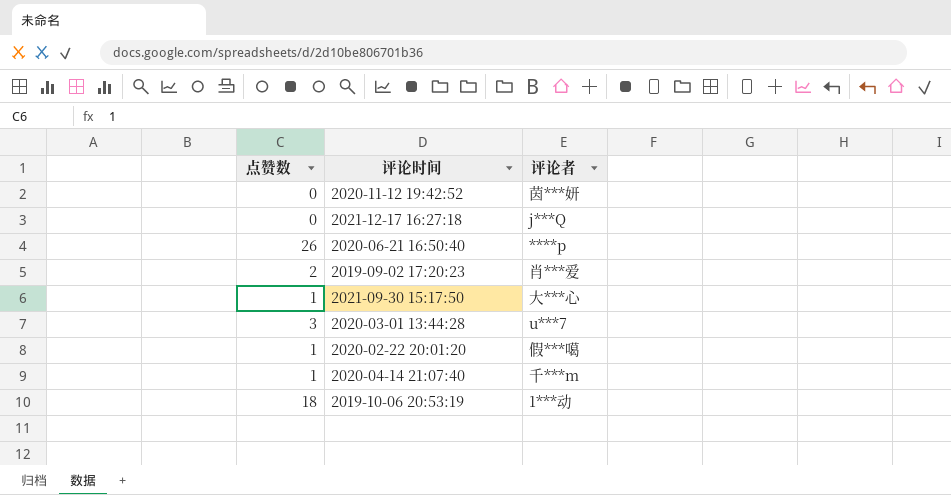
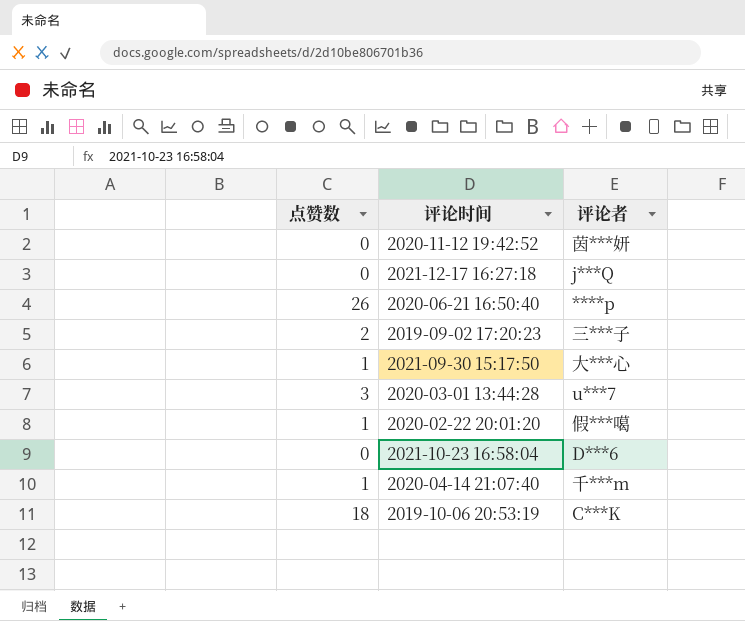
2019-09-02 17:20:23 | 评论者: 肖***爱 -> 三***子
row 2021-10-23 16:58:04: none -> 0 | D***6
2019-10-06 20:53:19 | 评论者: 1***动 -> C***K

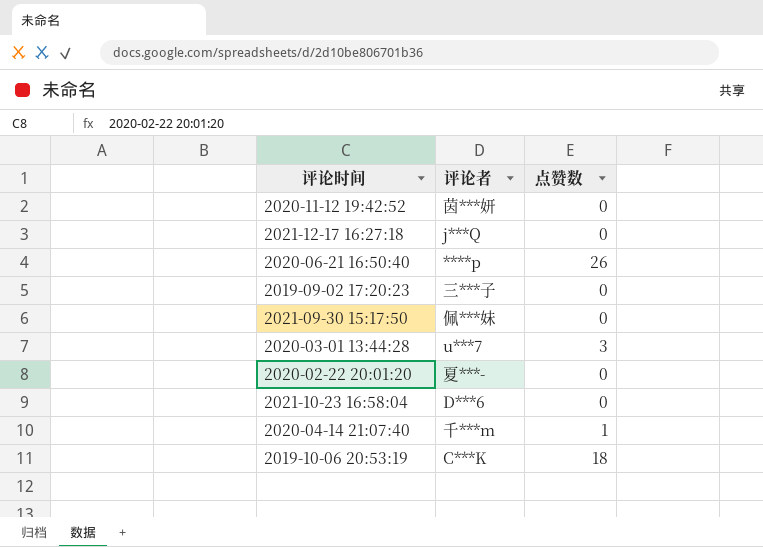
column 点赞数 | position: 1 -> 3
2019-09-02 17:20:23 | 点赞数: 2 -> 0
2021-09-30 15:17:50 | 评论者: 大***心 -> 佩***妹
2021-09-30 15:17:50 | 点赞数: 1 -> 0
2020-02-22 20:01:20 | 评论者: 假***噶 -> 夏***-
2020-02-22 20:01:20 | 点赞数: 1 -> 0

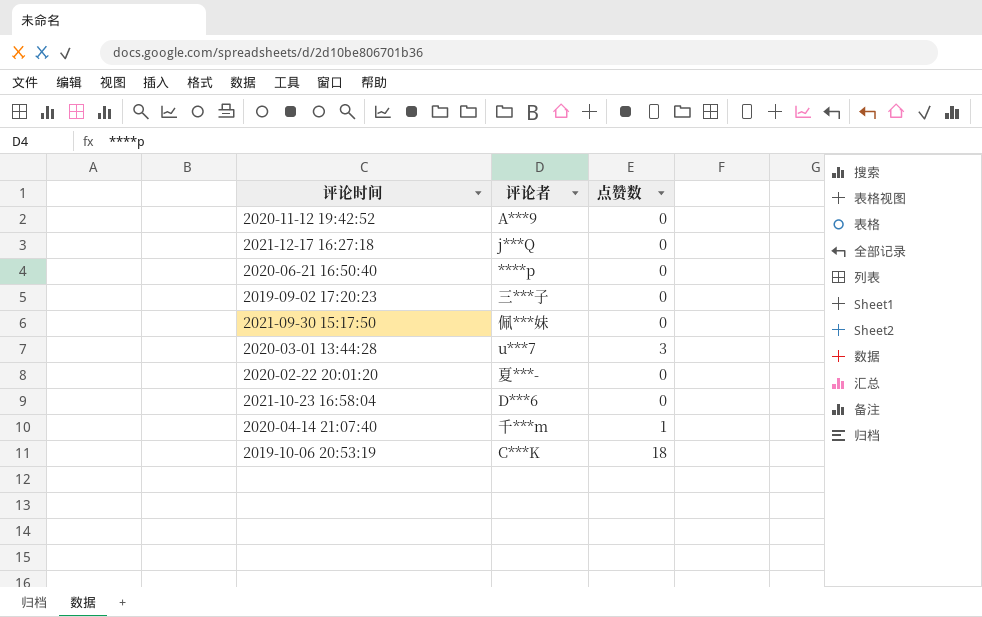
2020-11-12 19:42:52 | 评论者: 茵***妍 -> A***9
2020-06-21 16:50:40 | 点赞数: 26 -> 0

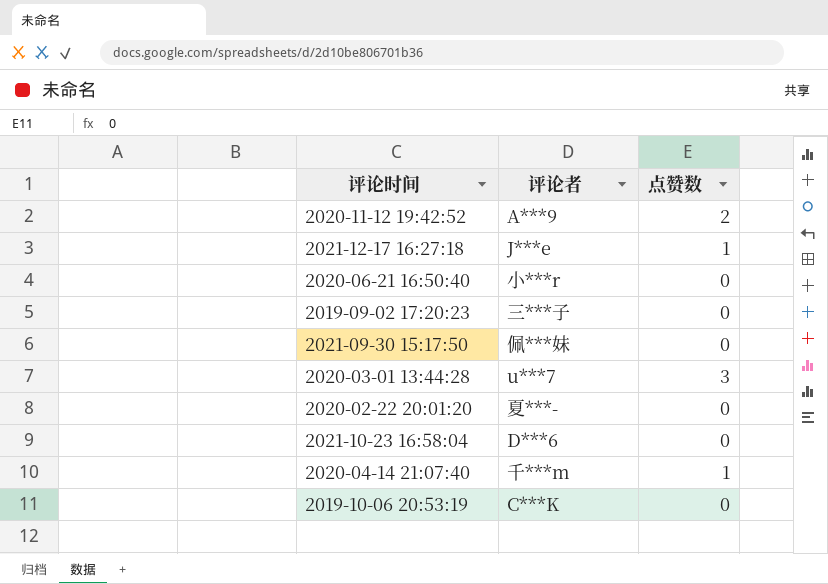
2020-11-12 19:42:52 | 点赞数: 0 -> 2
2021-12-17 16:27:18 | 评论者: j***Q -> J***e
2021-12-17 16:27:18 | 点赞数: 0 -> 1
2020-06-21 16:50:40 | 评论者: ****p -> 小***r
2019-10-06 20:53:19 | 点赞数: 18 -> 0

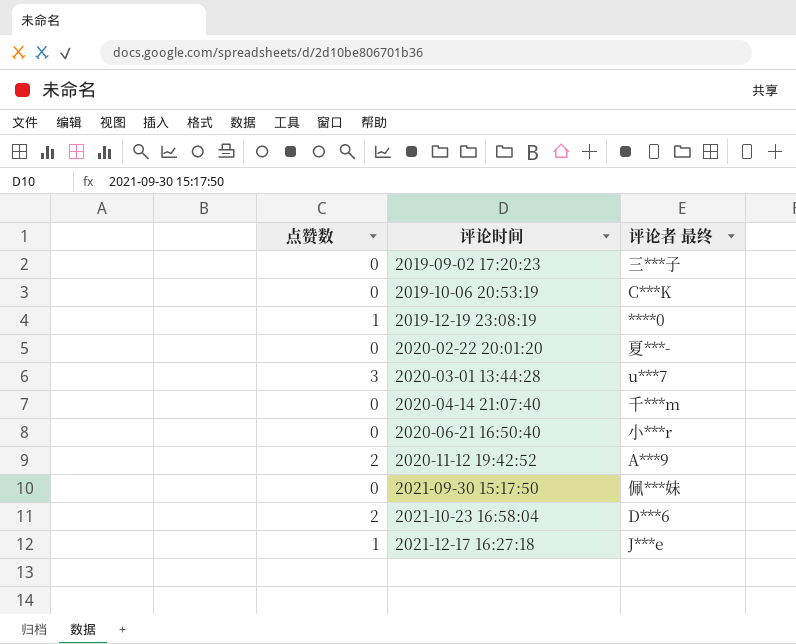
row order: none -> 评论时间 ascending
column 点赞数 | position: 3 -> 1
column name: 评论者 -> 评论者 最终
row 2019-12-19 23:08:19: none -> 1 | ****0
2020-04-14 21:07:40 | 点赞数: 1 -> 0
2021-10-23 16:58:04 | 点赞数: 0 -> 2

